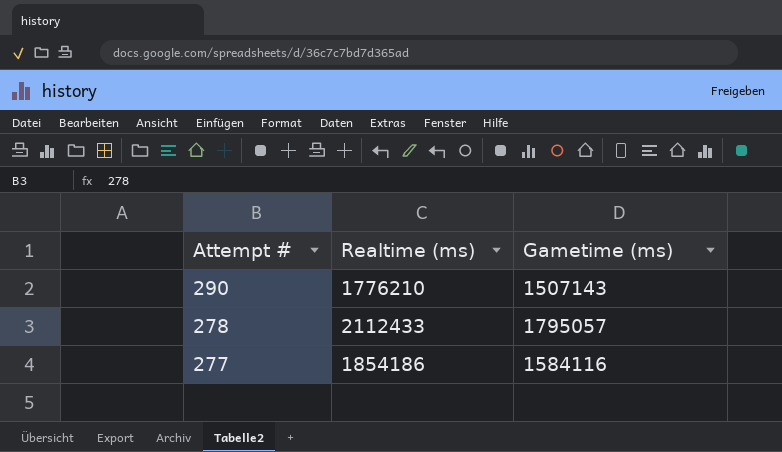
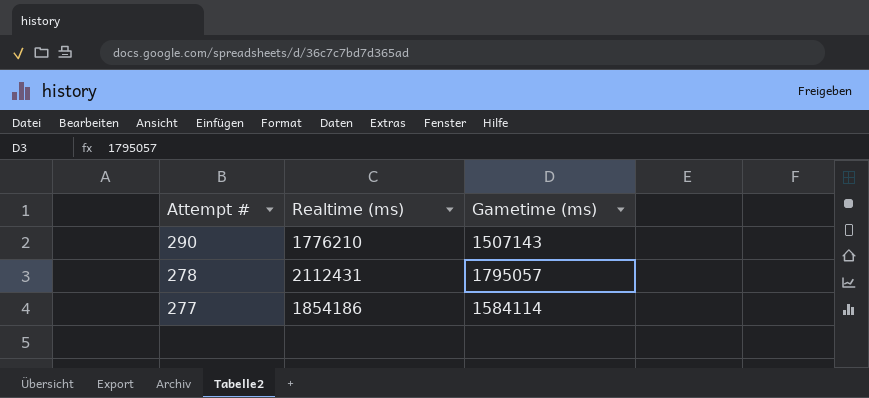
278 | Realtime (ms): 2112433 -> 2112431
277 | Gametime (ms): 1584116 -> 1584114

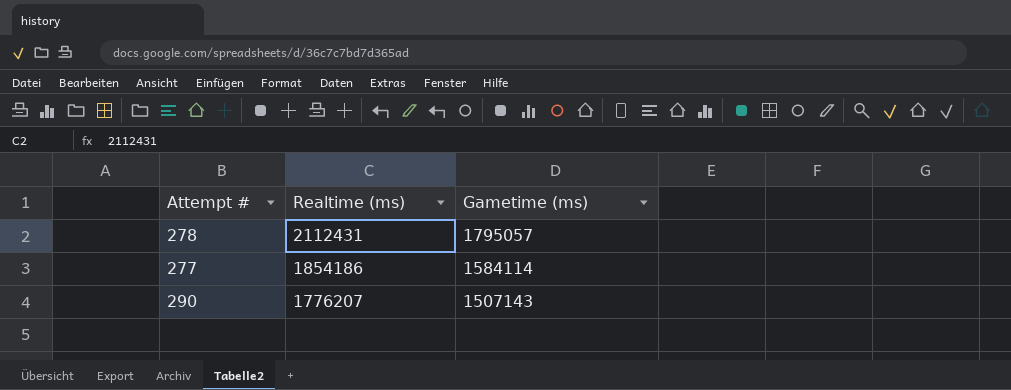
row order: Attempt # descending -> Realtime (ms) descending
290 | Realtime (ms): 1776210 -> 1776207

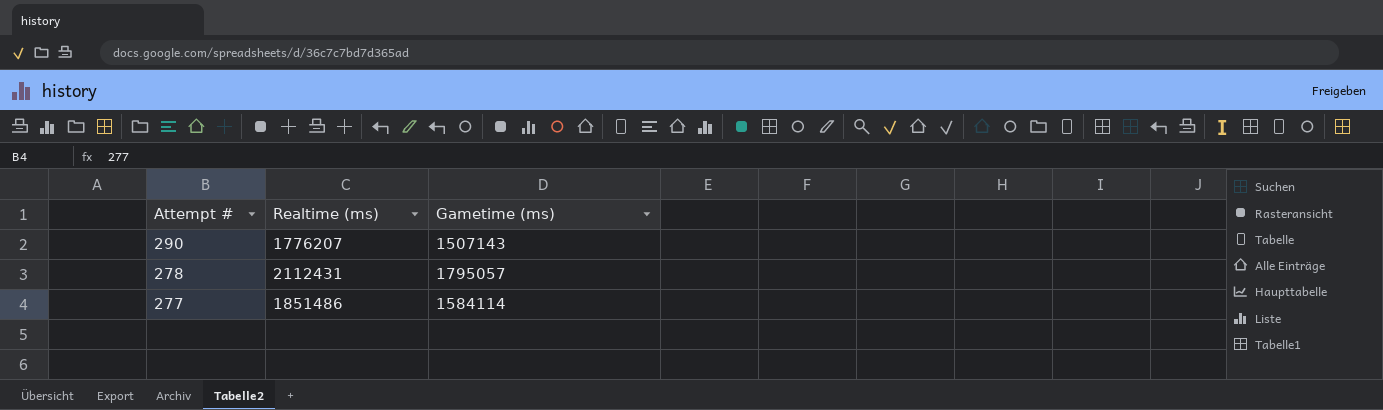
row order: Realtime (ms) descending -> Attempt # descending
277 | Realtime (ms): 1854186 -> 1851486

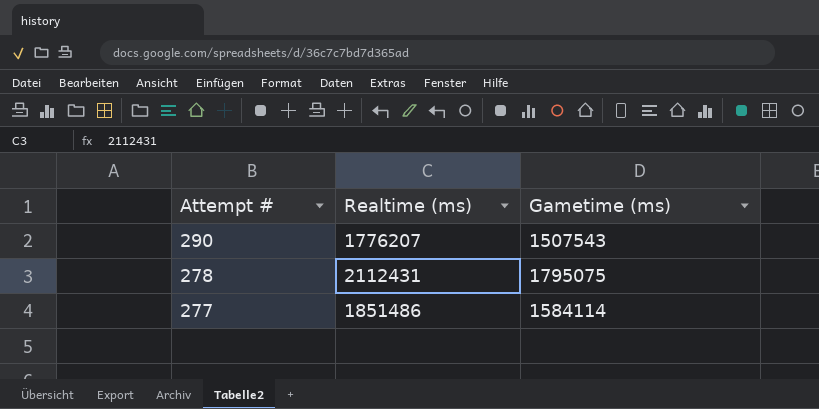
290 | Gametime (ms): 1507143 -> 1507543
278 | Gametime (ms): 1795057 -> 1795075

